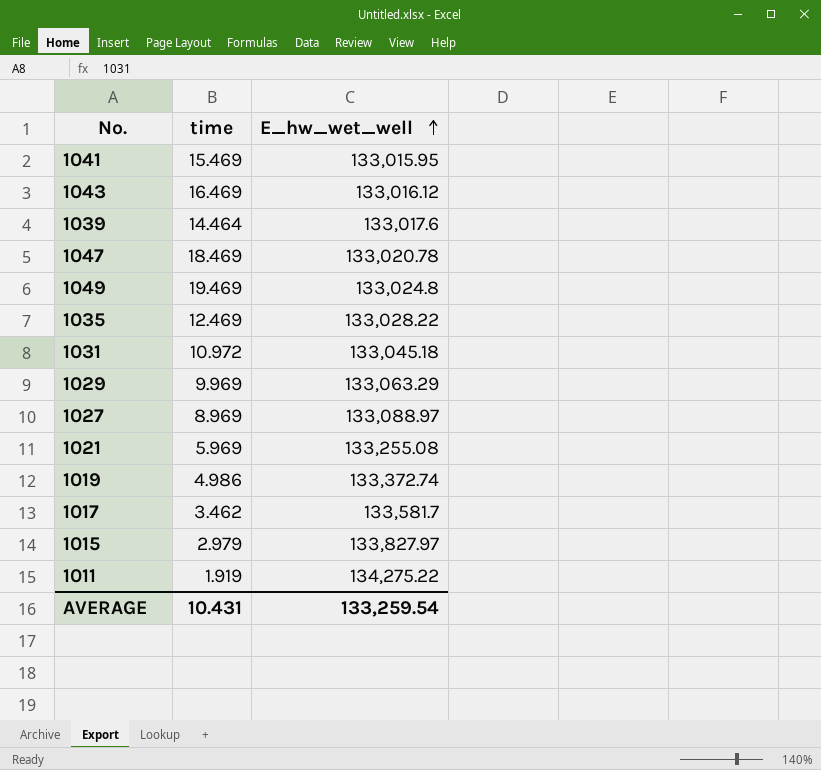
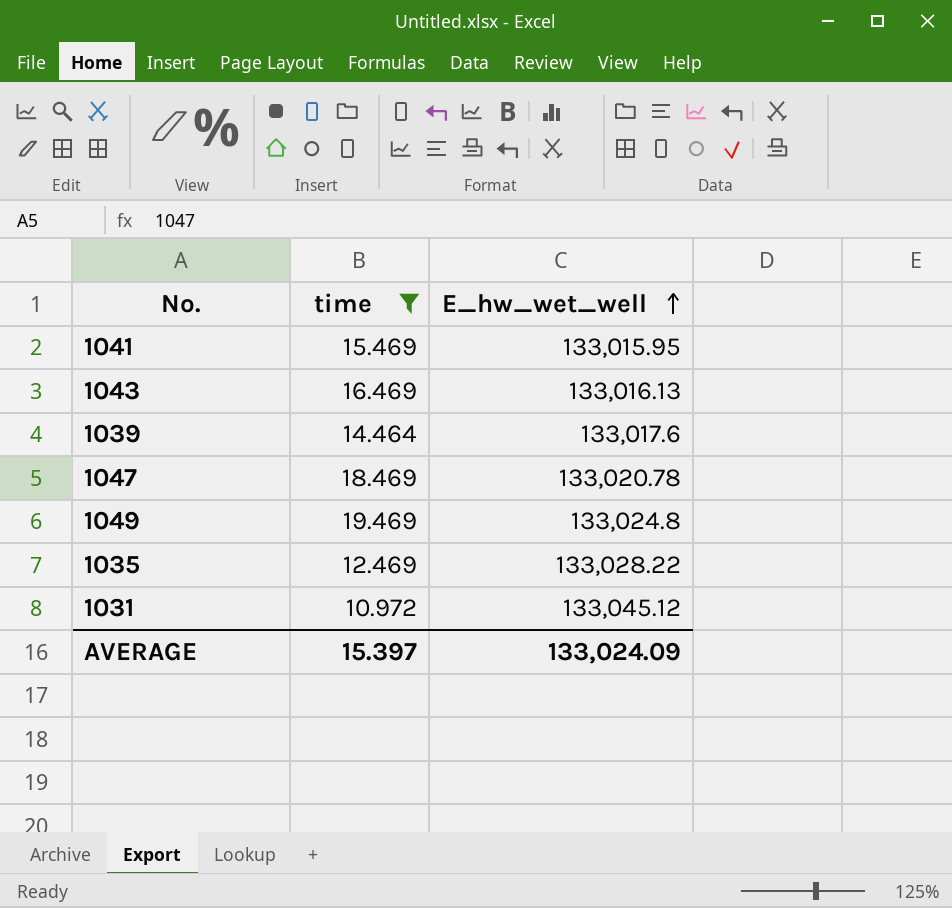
filter: none -> time >= 10.972
1043 | E_hw_wet_well: 133,016.12 -> 133,016.13
1031 | E_hw_wet_well: 133,045.18 -> 133,045.12
AVERAGE | time: 10.431 -> 15.397
AVERAGE | E_hw_wet_well: 133,259.54 -> 133,024.09

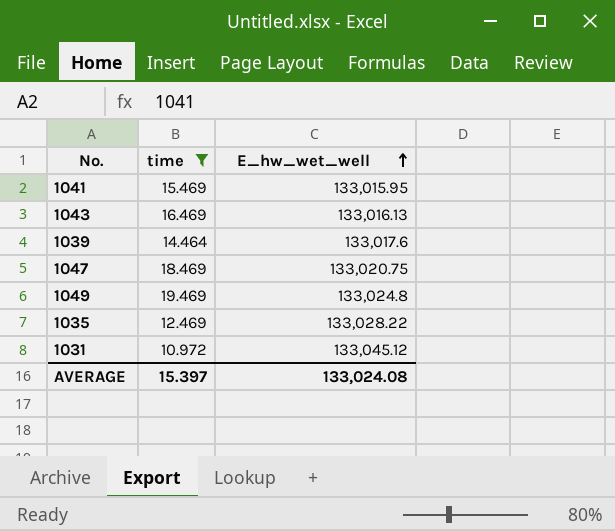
1047 | E_hw_wet_well: 133,020.78 -> 133,020.75
AVERAGE | E_hw_wet_well: 133,024.09 -> 133,024.08

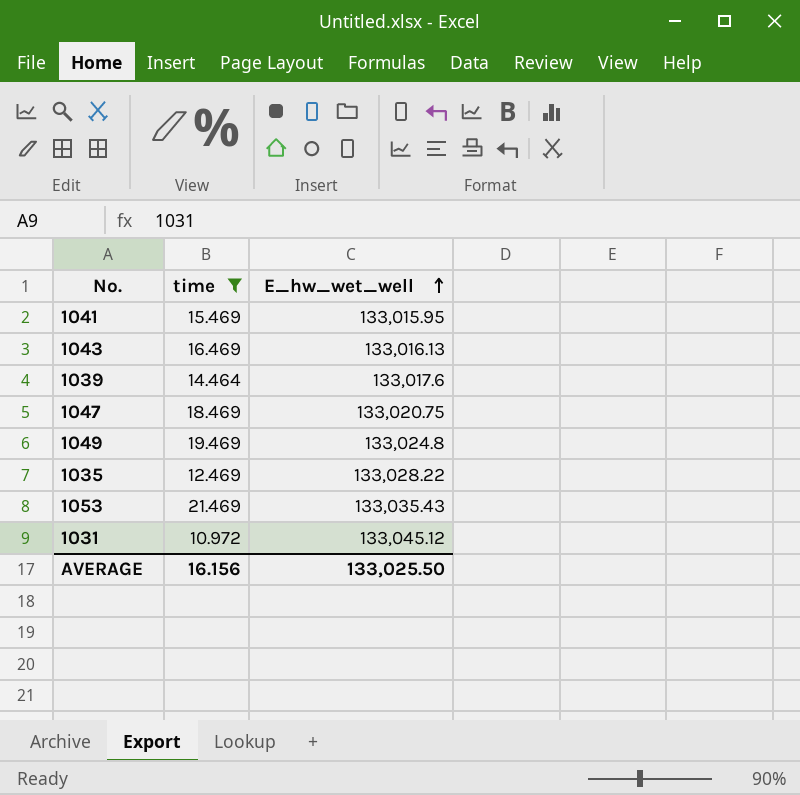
row 1053: none -> 21.469 | 133,035.43
AVERAGE | time: 15.397 -> 16.156
AVERAGE | E_hw_wet_well: 133,024.08 -> 133,025.50

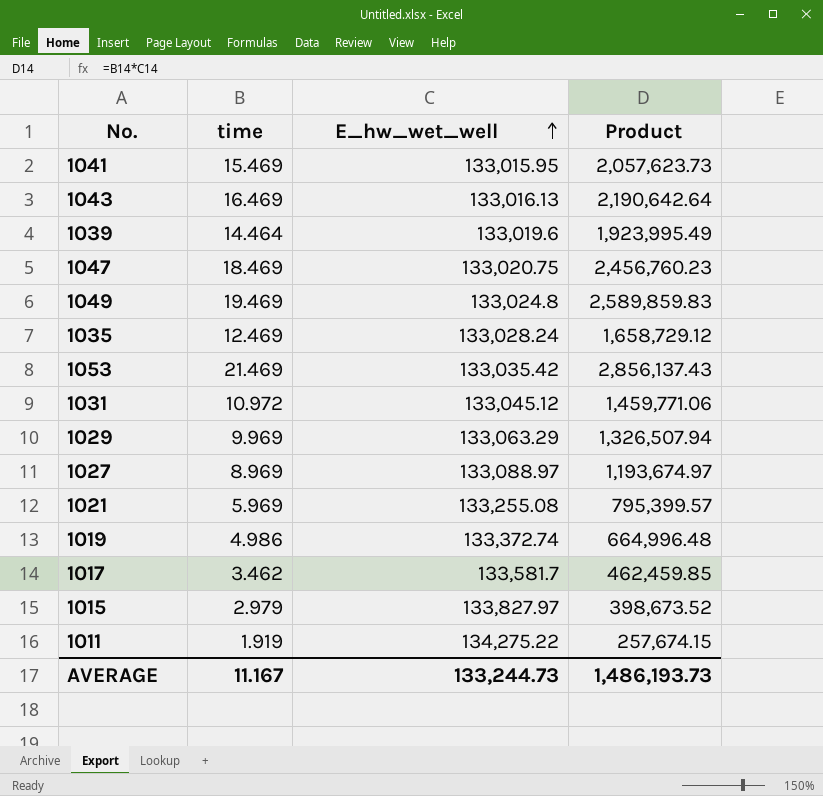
filter: time >= 10.972 -> none
column Product | formula: none -> [time] * [E_hw_wet_well]
1039 | E_hw_wet_well: 133,017.6 -> 133,019.6
1035 | E_hw_wet_well: 133,028.22 -> 133,028.24
1053 | E_hw_wet_well: 133,035.43 -> 133,035.42
AVERAGE | time: 16.156 -> 11.167
AVERAGE | E_hw_wet_well: 133,025.50 -> 133,244.73

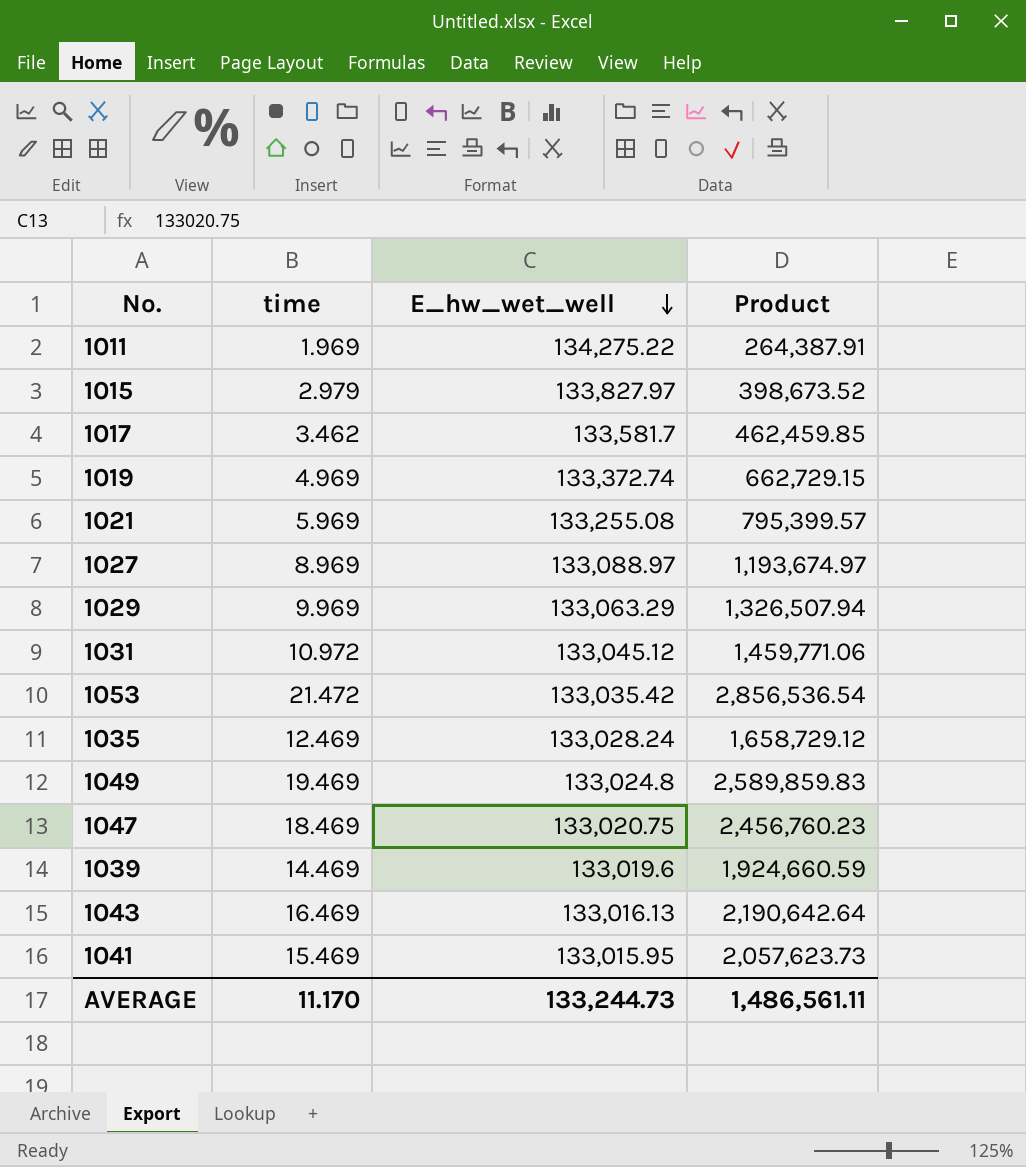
row order: E_hw_wet_well ascending -> E_hw_wet_well descending
1011 | time: 1.919 -> 1.969
1011 | Product: 257,674.15 -> 264,387.91
1019 | time: 4.986 -> 4.969
1019 | Product: 664,996.48 -> 662,729.15
1053 | time: 21.469 -> 21.472
1053 | Product: 2,856,137.43 -> 2,856,536.54
1039 | time: 14.464 -> 14.469
1039 | Product: 1,923,995.49 -> 1,924,660.59
AVERAGE | time: 11.167 -> 11.170
AVERAGE | Product: 1,486,193.73 -> 1,486,561.11

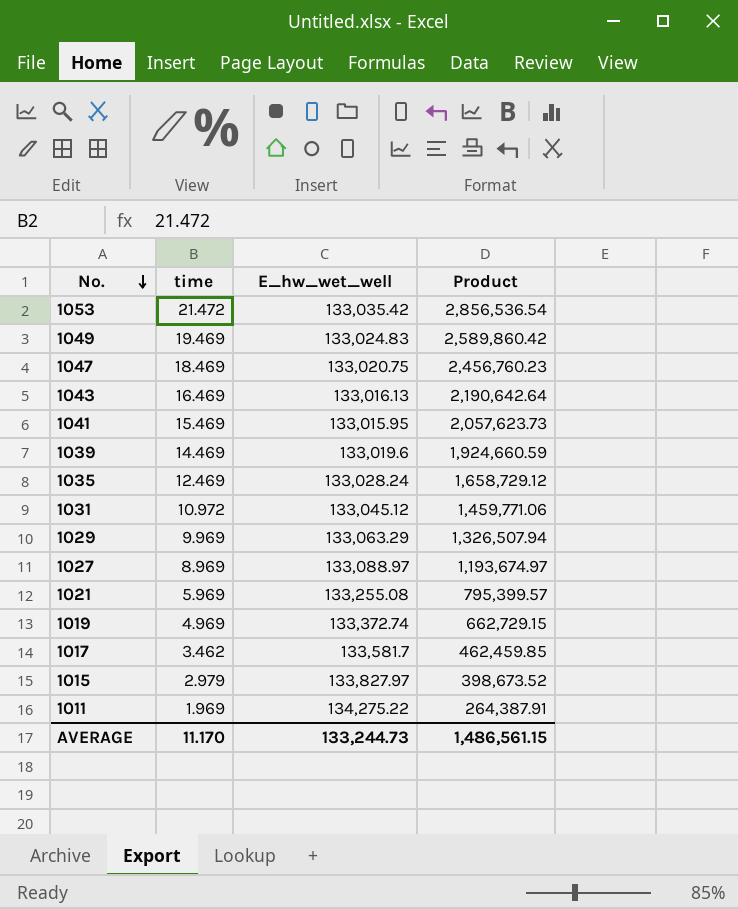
row order: E_hw_wet_well descending -> No. descending
1049 | E_hw_wet_well: 133,024.8 -> 133,024.83
1049 | Product: 2,589,859.83 -> 2,589,860.42
AVERAGE | Product: 1,486,561.11 -> 1,486,561.15

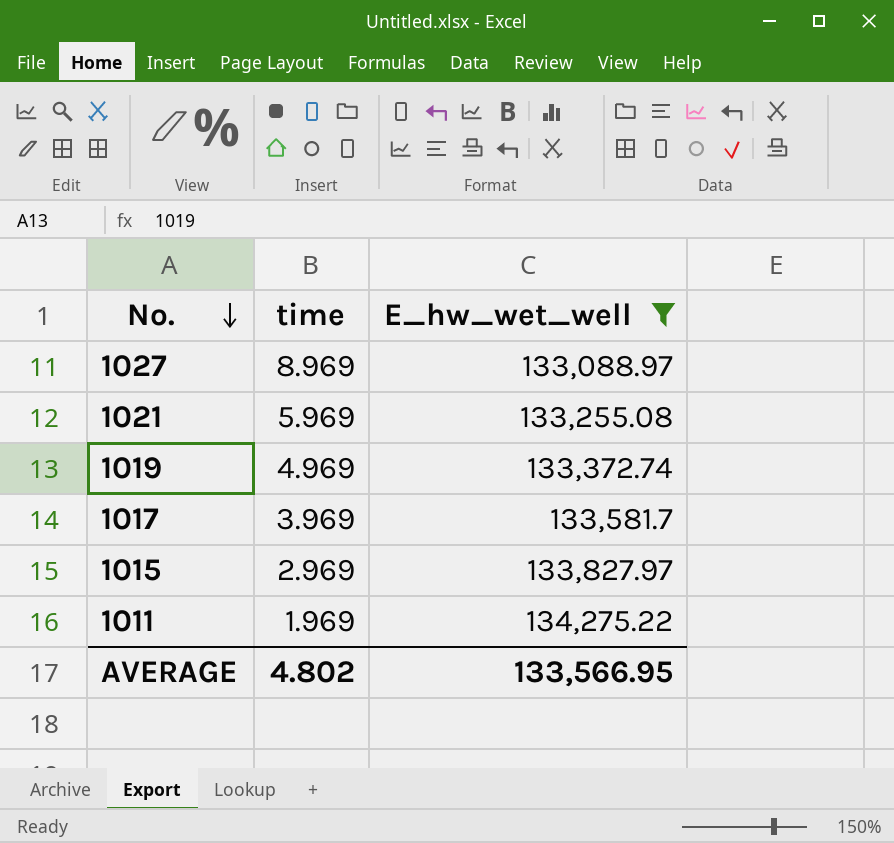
filter: none -> E_hw_wet_well >= 133,088.97
column Product | formula: [time] * [E_hw_wet_well] -> none
1017 | time: 3.462 -> 3.969
1015 | time: 2.979 -> 2.969
AVERAGE | time: 11.170 -> 4.802
AVERAGE | E_hw_wet_well: 133,244.73 -> 133,566.95

